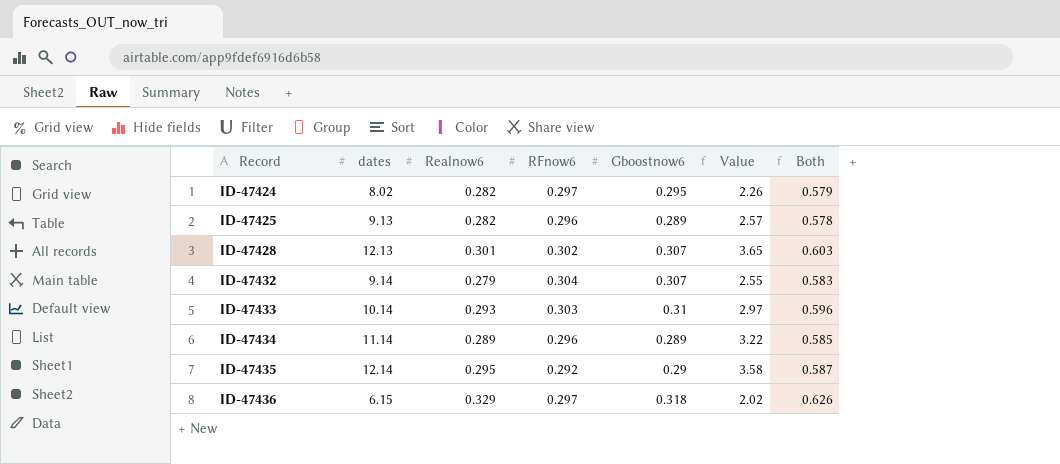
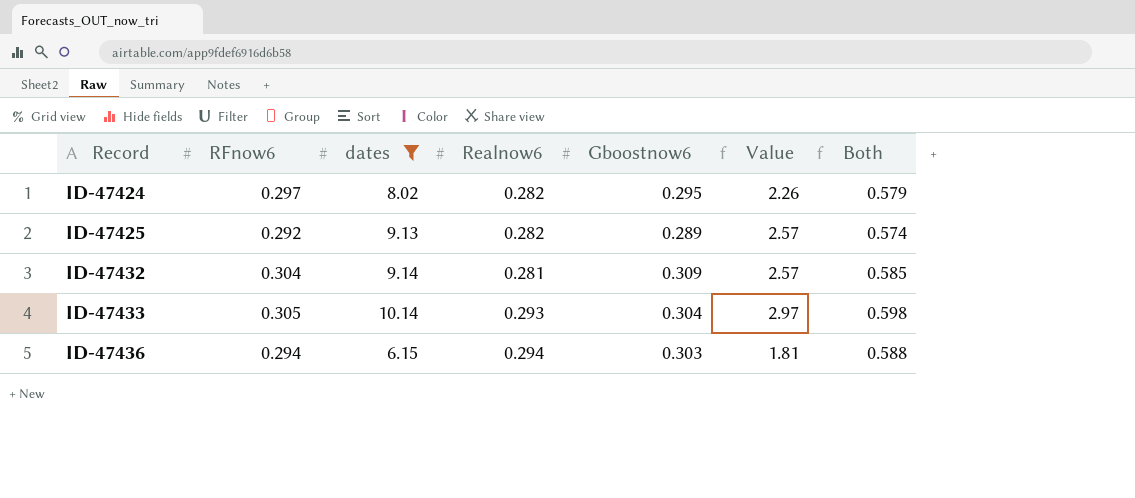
filter: none -> dates <= 10.14
column RFnow6 | position: 4 -> 2
ID-47425 | RFnow6: 0.296 -> 0.292
ID-47425 | Both: 0.578 -> 0.574
ID-47432 | Realnow6: 0.279 -> 0.281
ID-47432 | Gboostnow6: 0.307 -> 0.309
ID-47432 | Value: 2.55 -> 2.57
ID-47432 | Both: 0.583 -> 0.585
ID-47433 | RFnow6: 0.303 -> 0.305
ID-47433 | Gboostnow6: 0.31 -> 0.304
ID-47433 | Both: 0.596 -> 0.598
ID-47436 | RFnow6: 0.297 -> 0.294
ID-47436 | Realnow6: 0.329 -> 0.294
ID-47436 | Gboostnow6: 0.318 -> 0.303
ID-47436 | Value: 2.02 -> 1.81
ID-47436 | Both: 0.626 -> 0.588

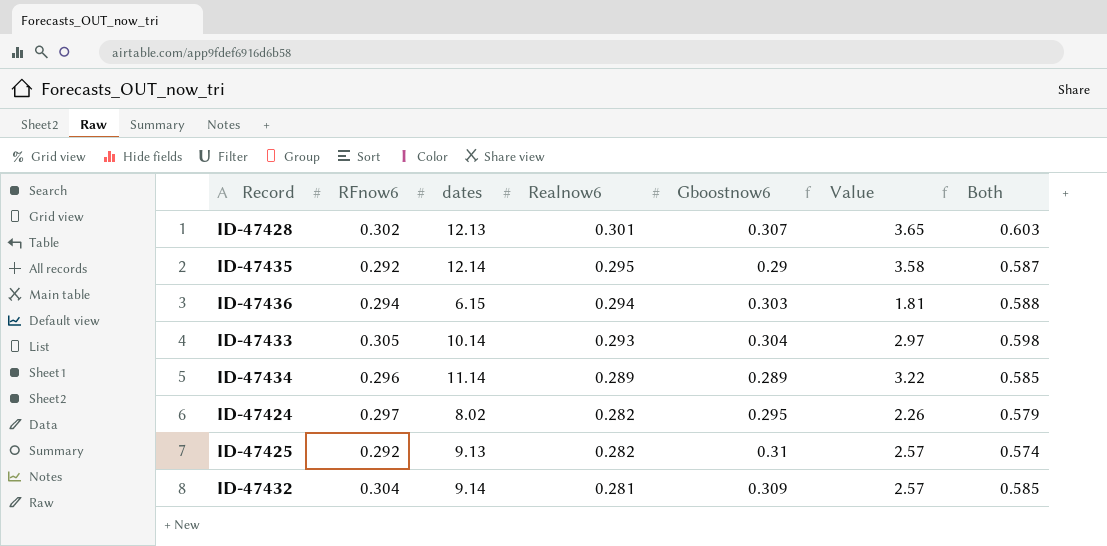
filter: dates <= 10.14 -> none
row order: Record ascending -> Realnow6 descending
ID-47425 | Gboostnow6: 0.289 -> 0.31

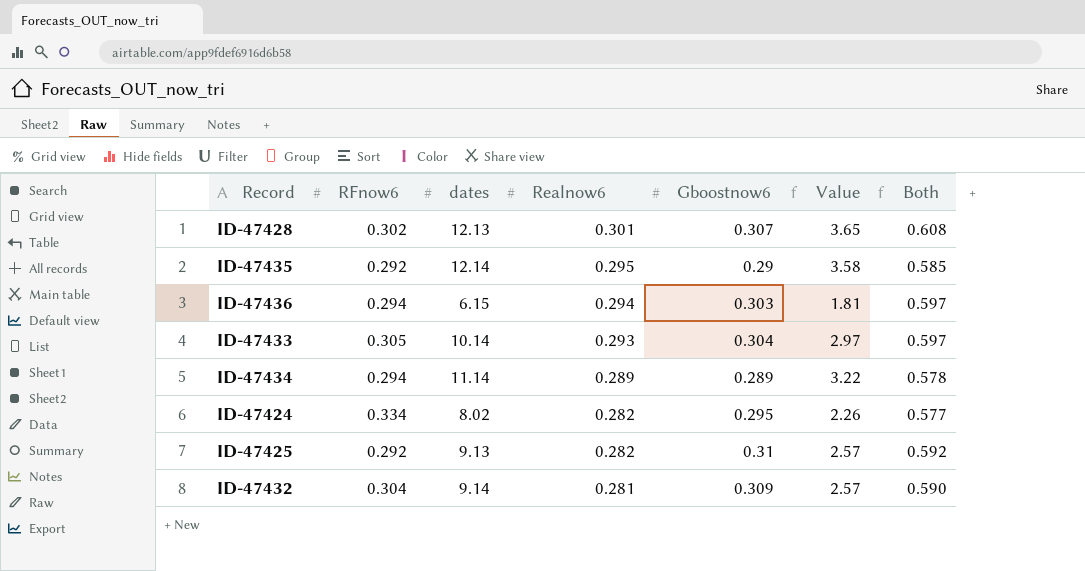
column Both | formula: [RFnow6] + [Realnow6] -> [Realnow6] + [Gboostnow6]
ID-47434 | RFnow6: 0.296 -> 0.294
ID-47424 | RFnow6: 0.297 -> 0.334

